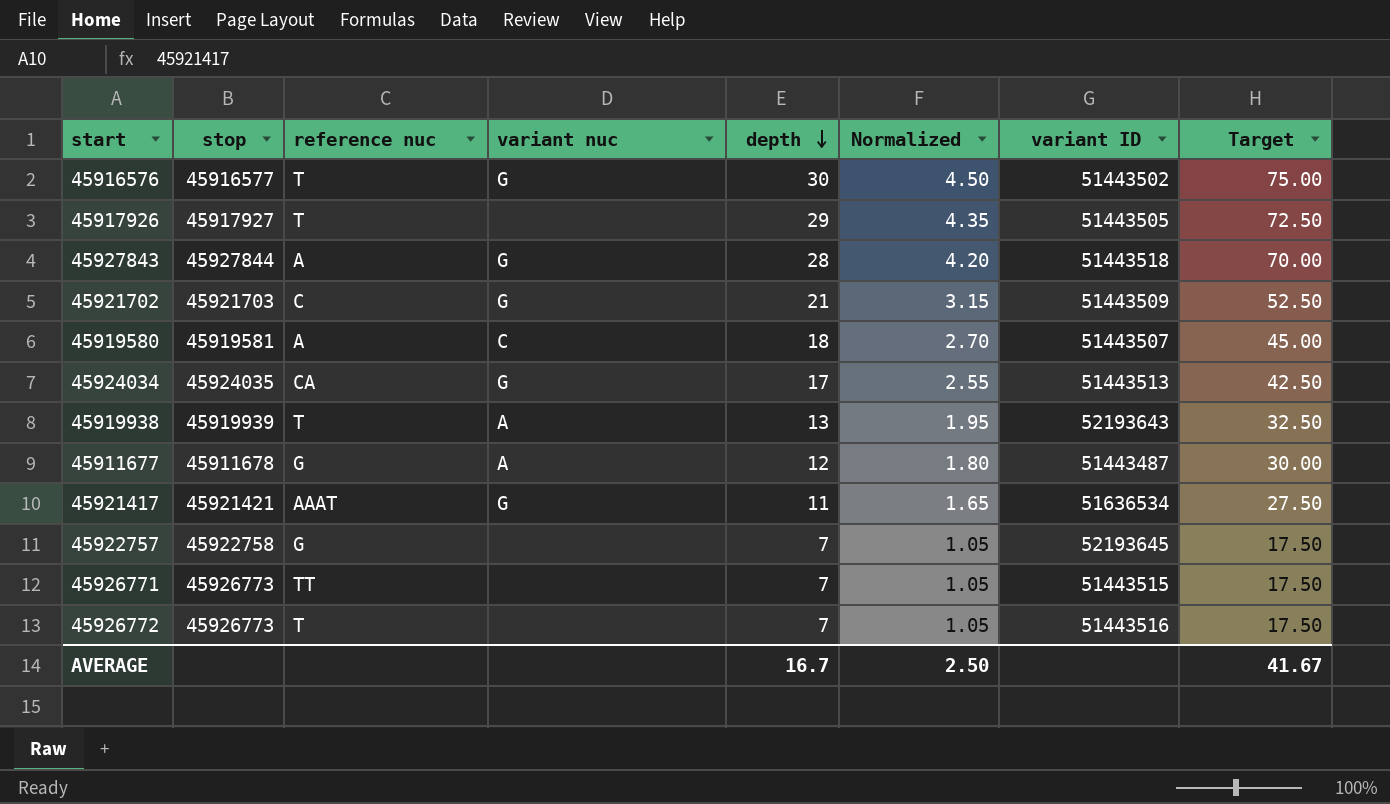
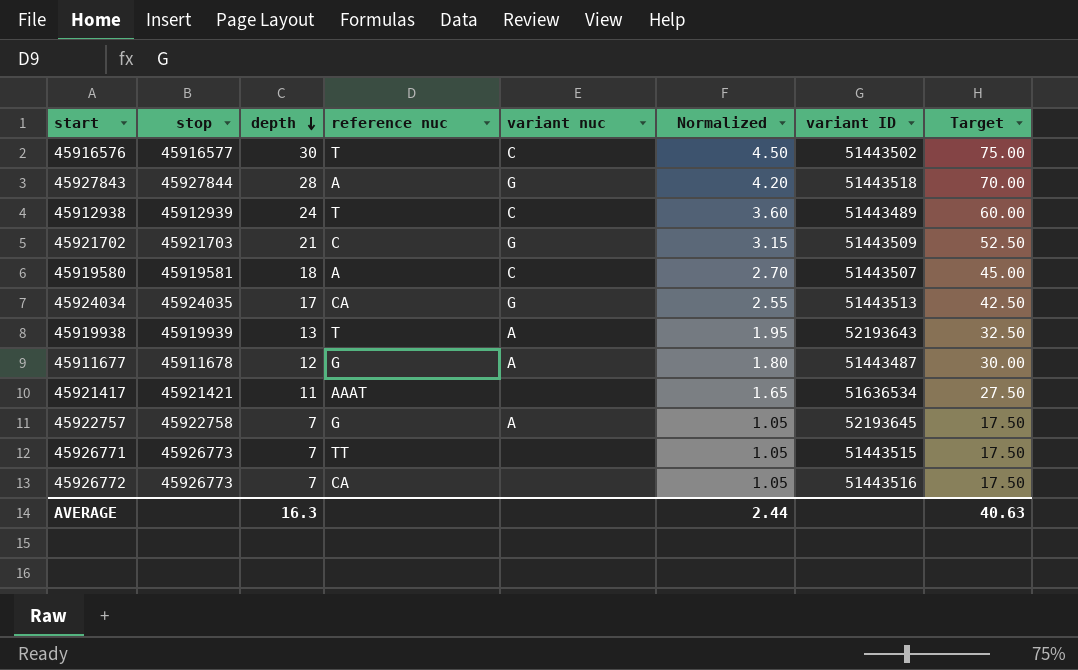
column depth | position: 5 -> 3
row 45917926: 45917927 | T | none | 29 | 4.35 | 51443505 | 72.50 -> none
45916576 | variant nuc: G -> C
row 45912938: none -> 45912939 | 24 | T | C | 3.60 | 51443489 | 60.00
45921417 | variant nuc: G -> none
45922757 | variant nuc: none -> A
45926772 | reference nuc: T -> CA
AVERAGE | depth: 16.7 -> 16.3
AVERAGE | Normalized: 2.50 -> 2.44
AVERAGE | Target: 41.67 -> 40.63

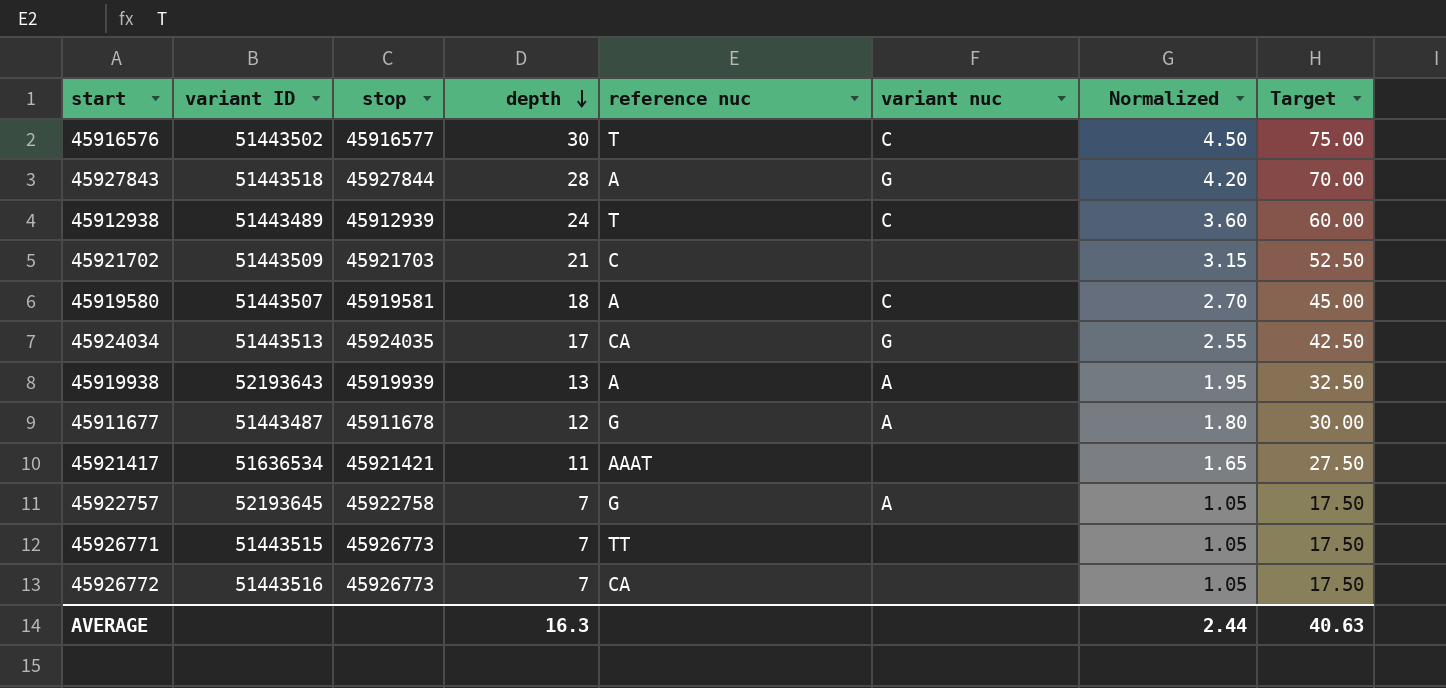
column variant ID | position: 7 -> 2
45921702 | variant nuc: G -> none
45919938 | reference nuc: T -> A

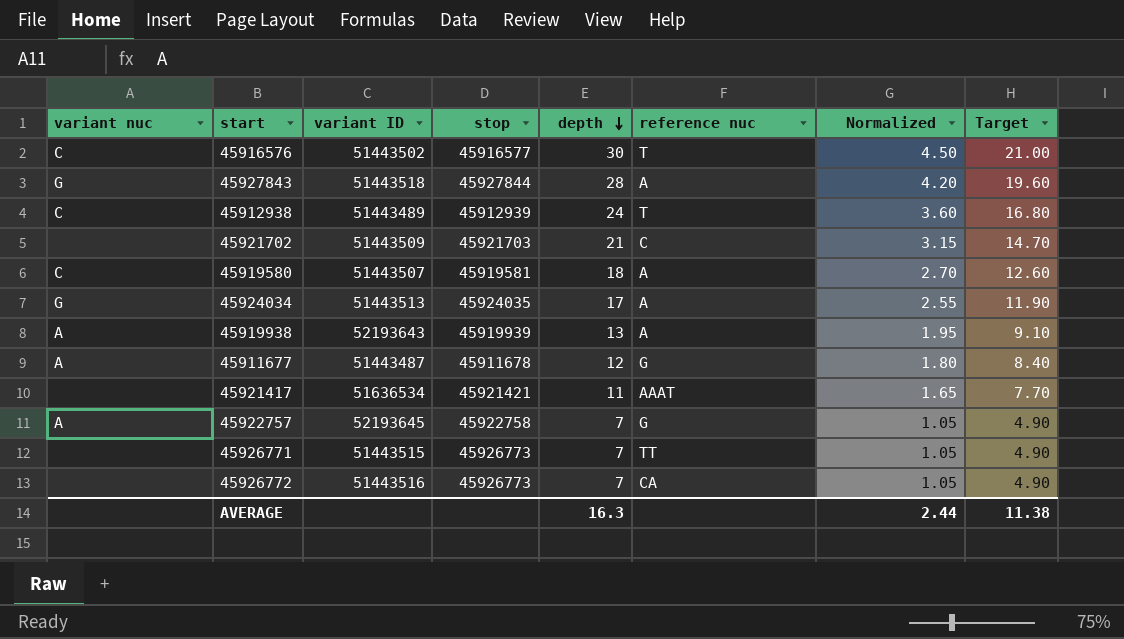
column variant nuc | position: 6 -> 1
column Target | formula: [depth] * 2.5 -> [depth] * 0.7
45924034 | reference nuc: CA -> A
AVERAGE | Target: 40.63 -> 11.38

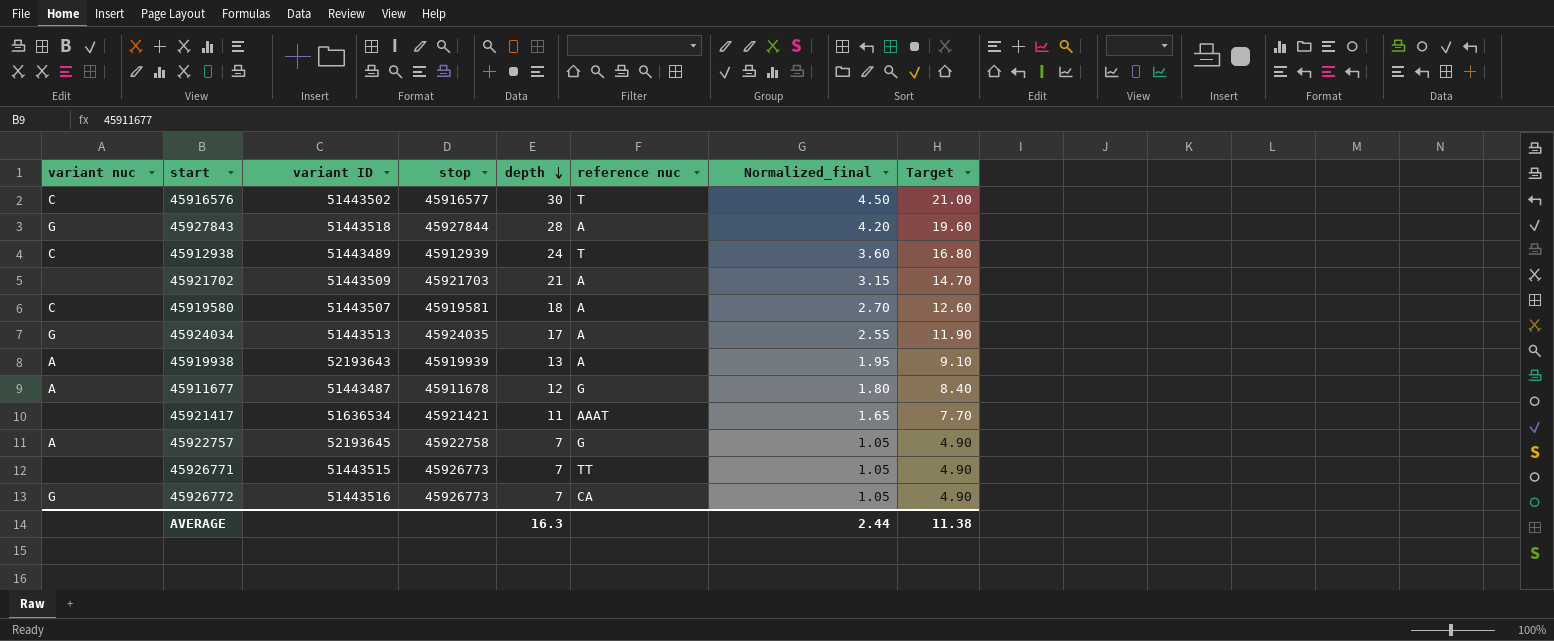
column name: Normalized -> Normalized_final
45921702 | reference nuc: C -> A
45926772 | variant nuc: none -> G

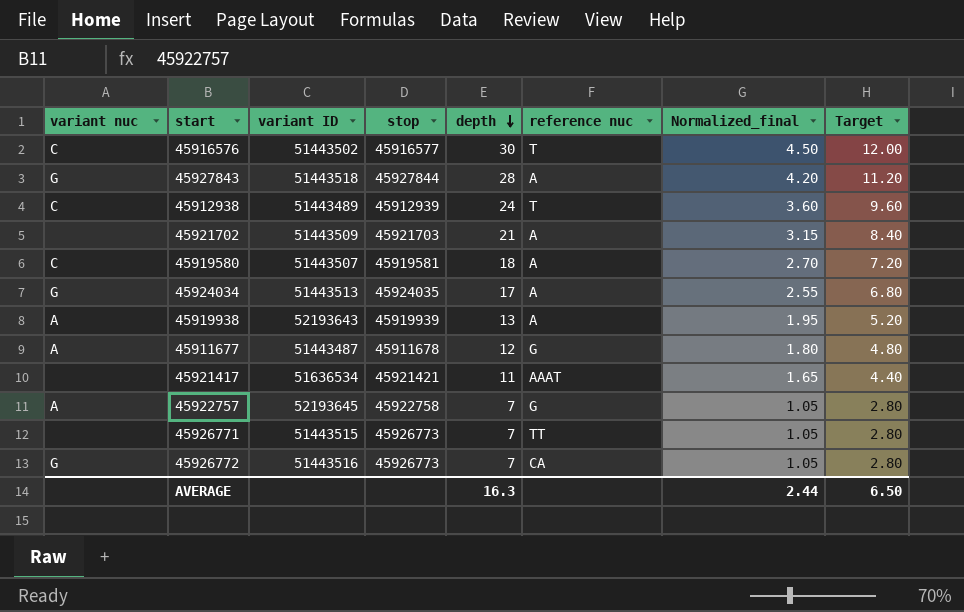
column Target | formula: [depth] * 0.7 -> [depth] * 0.4
AVERAGE | Target: 11.38 -> 6.50

